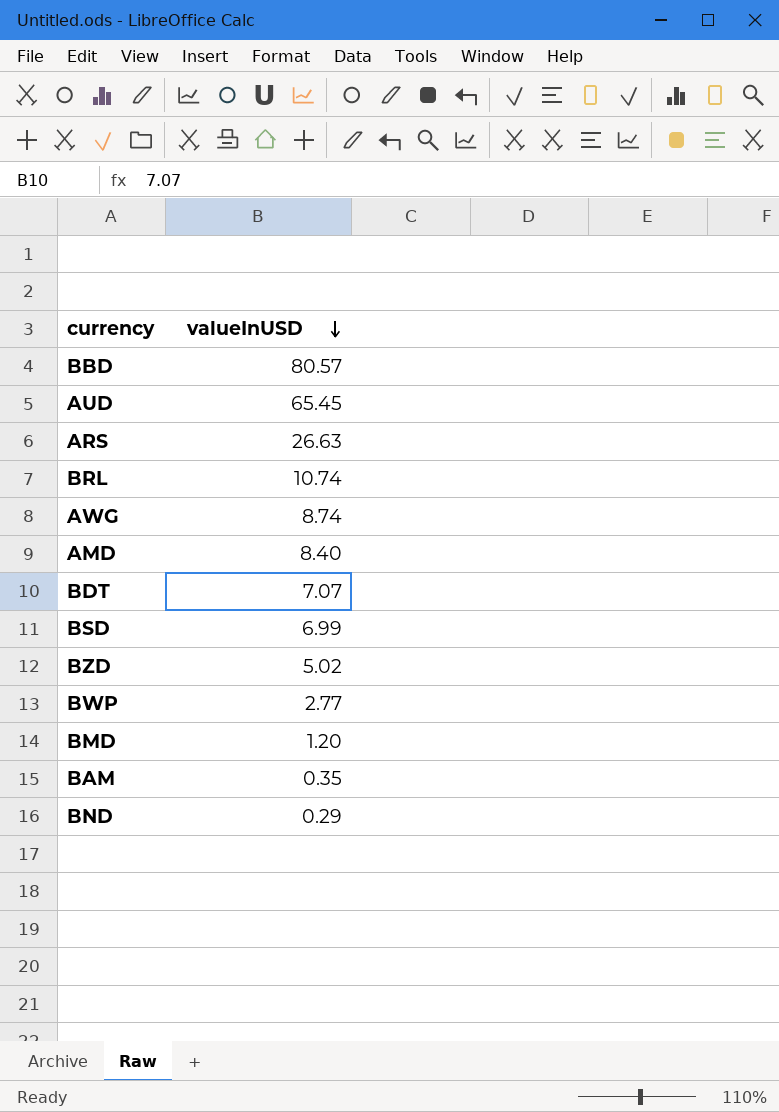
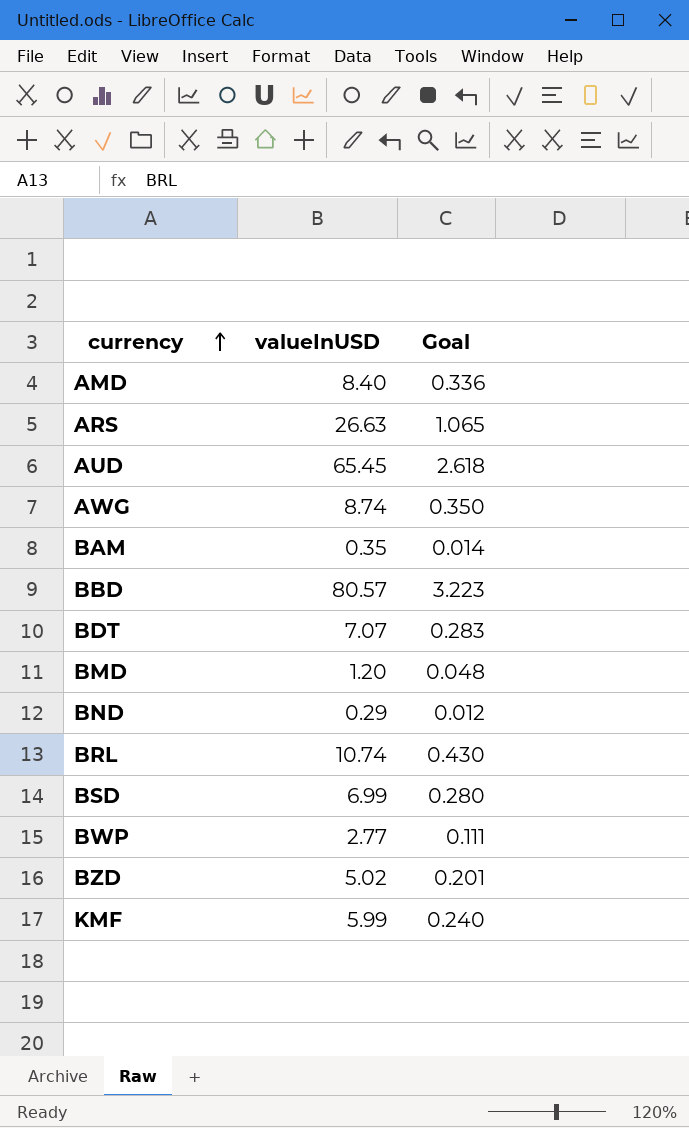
row order: valueInUSD descending -> currency ascending
column Goal | formula: none -> [valueInUSD] * 0.04
row KMF: none -> 5.99 | 0.240

